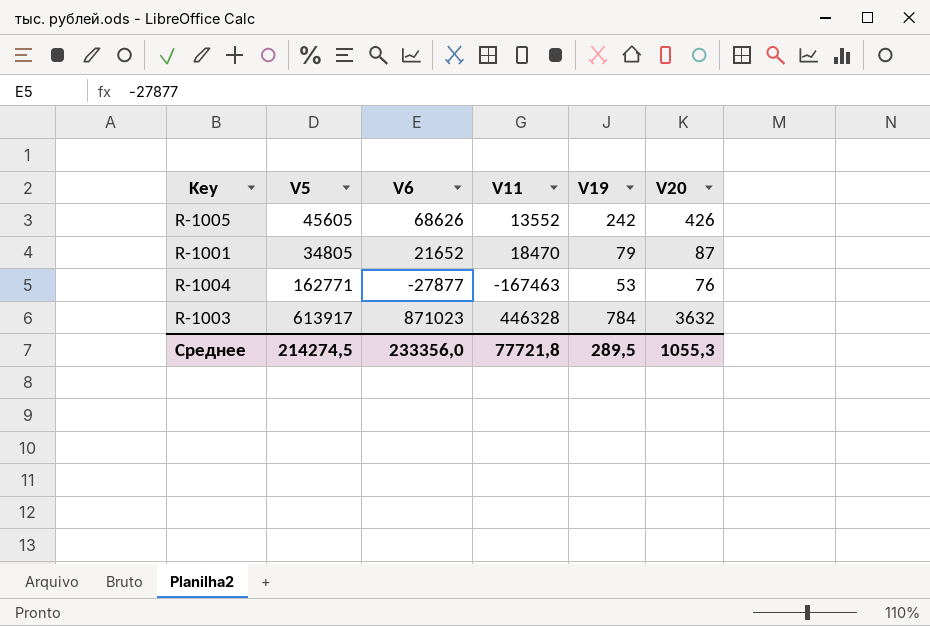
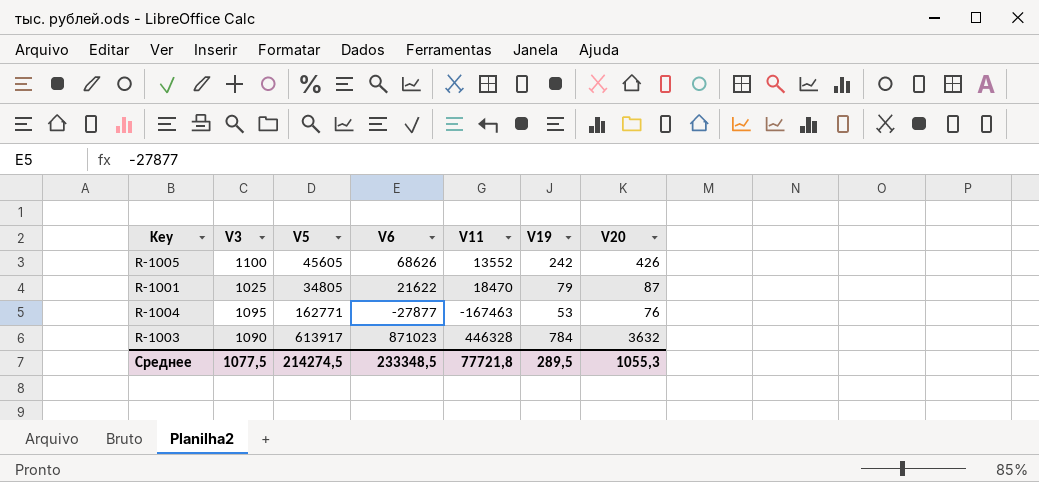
column V3 | position: none -> 2
R-1001 | V6: 21652 -> 21622
Среднее | V6: 233356,0 -> 233348,5

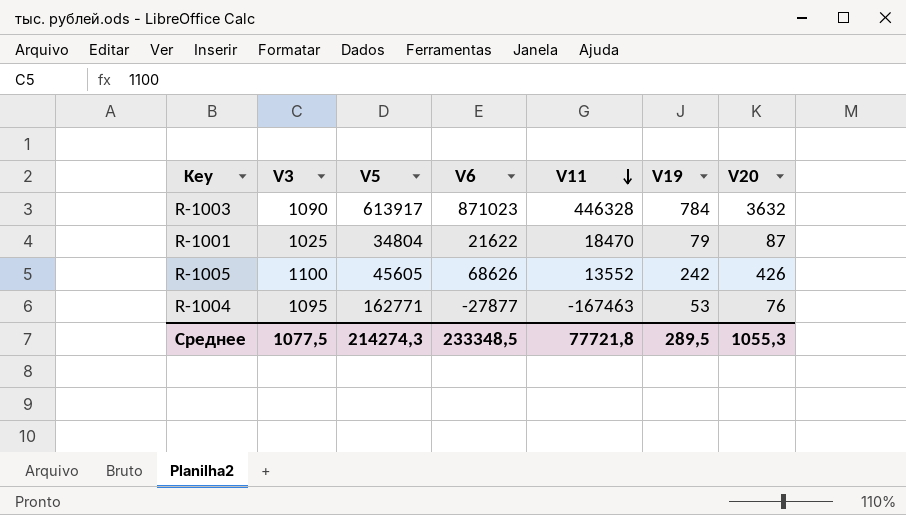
row order: none -> V11 descending
R-1001 | V5: 34805 -> 34804
Среднее | V5: 214274,5 -> 214274,3

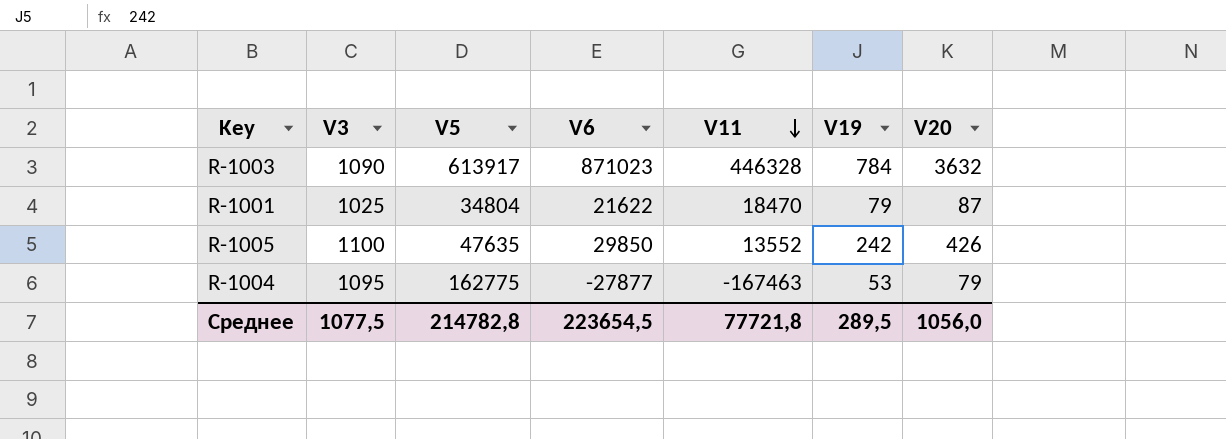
R-1005 | V5: 45605 -> 47635
R-1005 | V6: 68626 -> 29850
R-1004 | V5: 162771 -> 162775
R-1004 | V20: 76 -> 79
Среднее | V5: 214274,3 -> 214782,8
Среднее | V6: 233348,5 -> 223654,5
Среднее | V20: 1055,3 -> 1056,0

